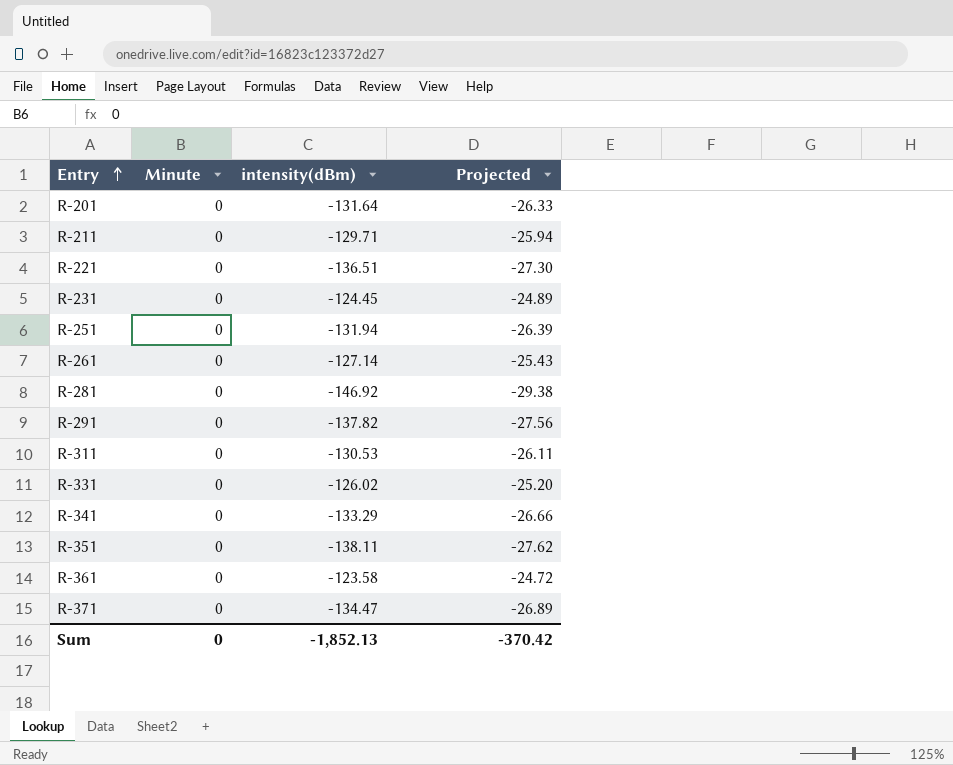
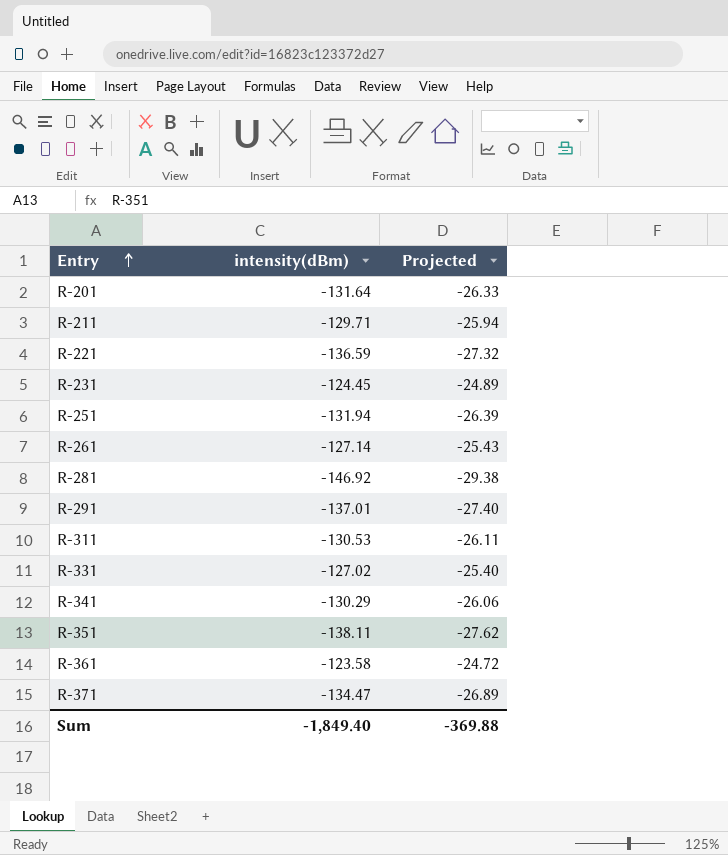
column Minute | position: 2 -> none
R-221 | intensity(dBm): -136.51 -> -136.59
R-221 | Projected: -27.30 -> -27.32
R-291 | intensity(dBm): -137.82 -> -137.01
R-291 | Projected: -27.56 -> -27.40
R-331 | intensity(dBm): -126.02 -> -127.02
R-331 | Projected: -25.20 -> -25.40
R-341 | intensity(dBm): -133.29 -> -130.29
R-341 | Projected: -26.66 -> -26.06
Sum | intensity(dBm): -1,852.13 -> -1,849.40
Sum | Projected: -370.42 -> -369.88

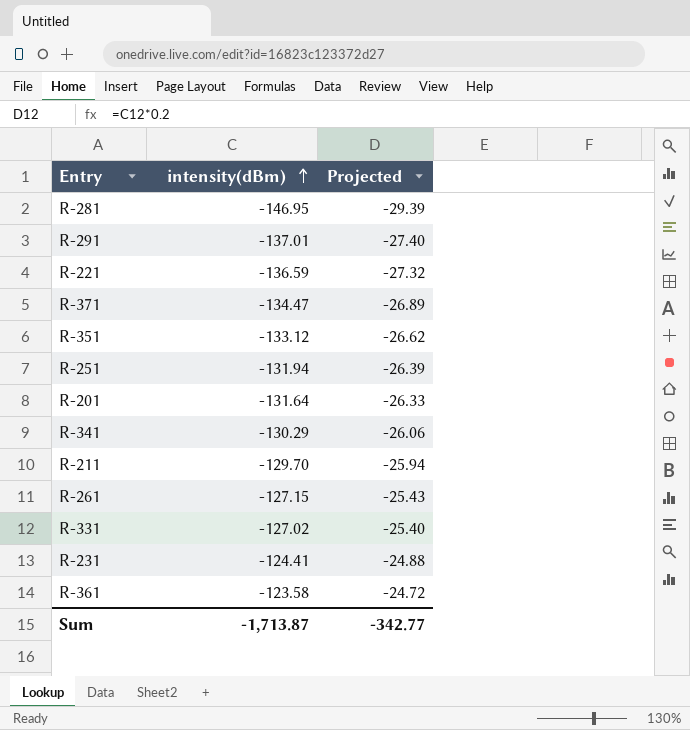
row order: Entry ascending -> intensity(dBm) ascending
row R-311: -130.53 | -26.11 -> none
R-281 | intensity(dBm): -146.92 -> -146.95
R-281 | Projected: -29.38 -> -29.39
R-351 | intensity(dBm): -138.11 -> -133.12
R-351 | Projected: -27.62 -> -26.62
R-211 | intensity(dBm): -129.71 -> -129.70
R-261 | intensity(dBm): -127.14 -> -127.15
R-231 | intensity(dBm): -124.45 -> -124.41
R-231 | Projected: -24.89 -> -24.88
Sum | intensity(dBm): -1,849.40 -> -1,713.87
Sum | Projected: -369.88 -> -342.77

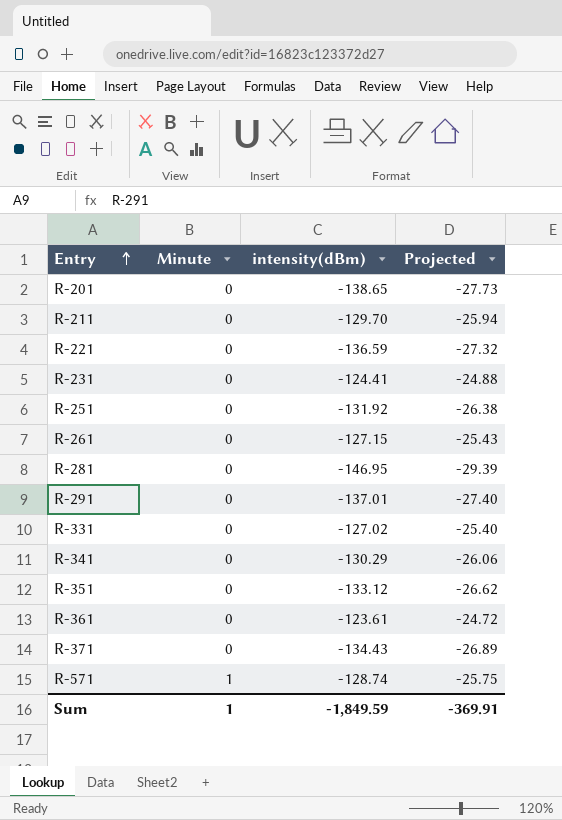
row order: intensity(dBm) ascending -> Entry ascending
column Minute | position: none -> 2
R-201 | intensity(dBm): -131.64 -> -138.65
R-201 | Projected: -26.33 -> -27.73
R-251 | intensity(dBm): -131.94 -> -131.92
R-251 | Projected: -26.39 -> -26.38
R-361 | intensity(dBm): -123.58 -> -123.61
R-371 | intensity(dBm): -134.47 -> -134.43
row R-571: none -> 1 | -128.74 | -25.75
Sum | intensity(dBm): -1,713.87 -> -1,849.59
Sum | Projected: -342.77 -> -369.91

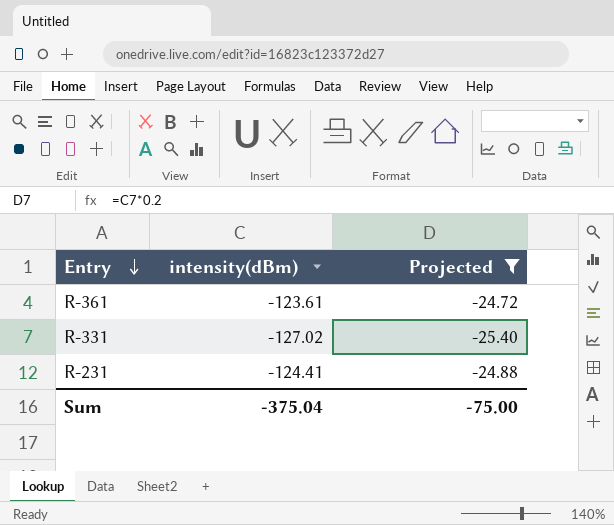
filter: none -> Projected >= -25.40
row order: Entry ascending -> Entry descending
column Minute | position: 2 -> none
Sum | intensity(dBm): -1,849.59 -> -375.04
Sum | Projected: -369.91 -> -75.00

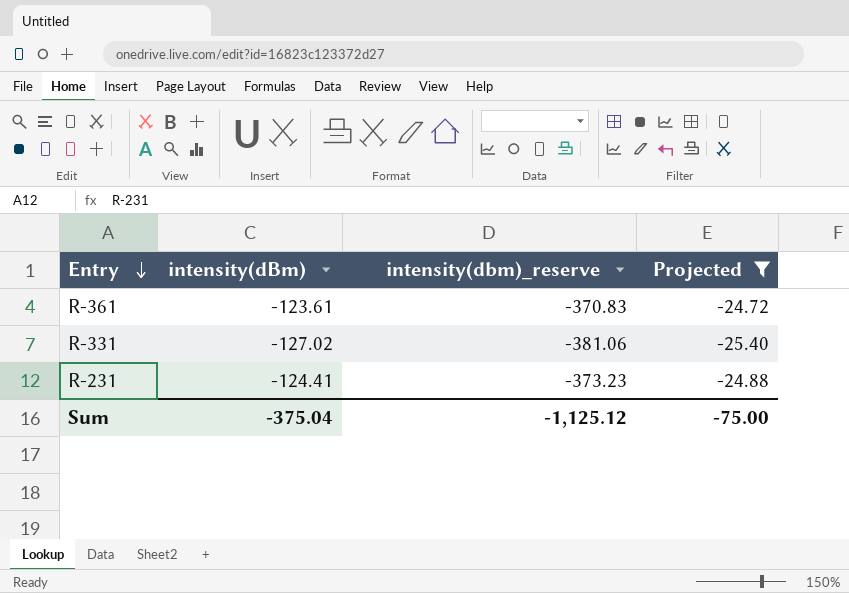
column intensity(dbm)_reserve | formula: none -> [intensity(dBm)] * 3

